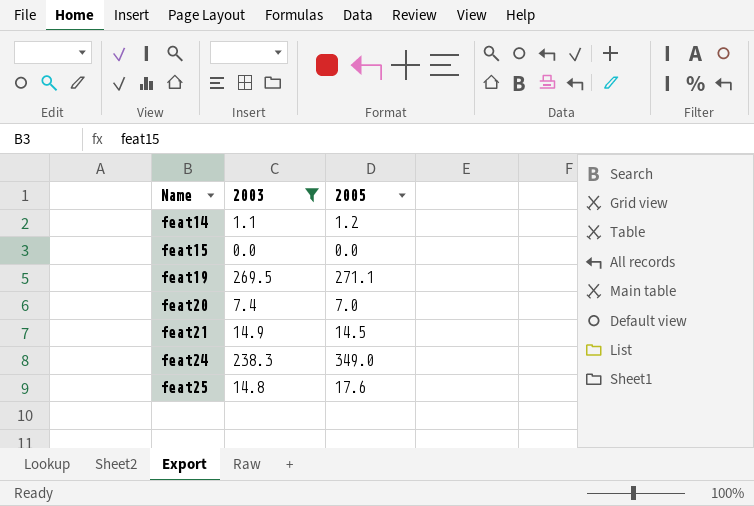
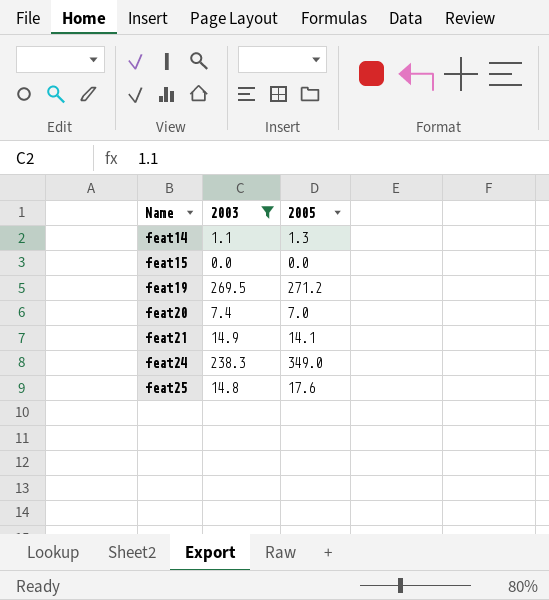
feat14 | 2005: 1.2 -> 1.3
feat19 | 2005: 271.1 -> 271.2
feat21 | 2005: 14.5 -> 14.1

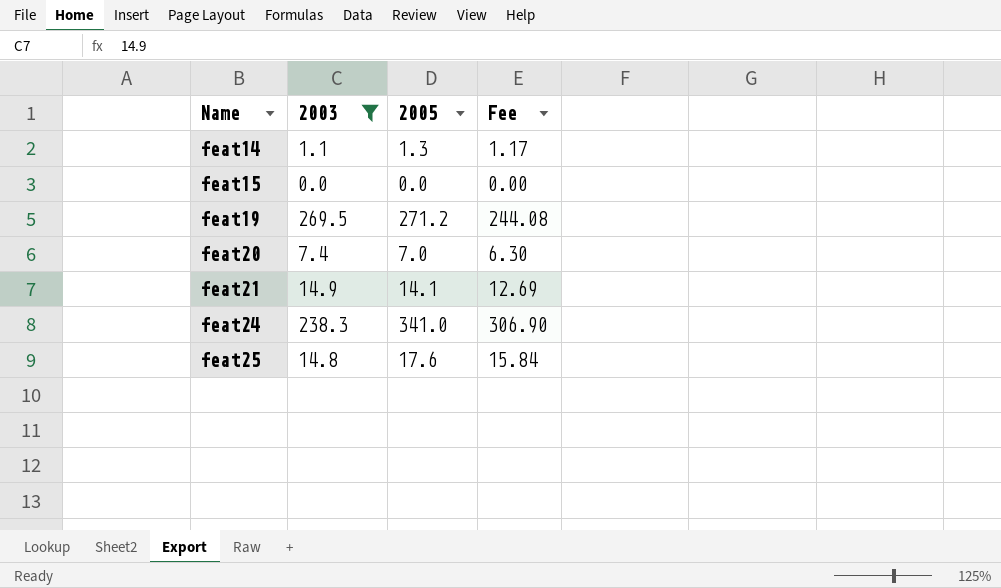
column Fee | formula: none -> [2005] * 0.9
feat24 | 2005: 349.0 -> 341.0

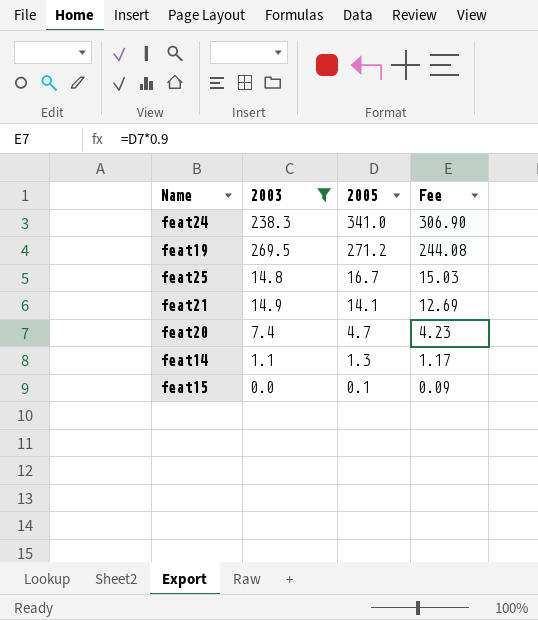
row order: Name ascending -> 2005 descending
feat25 | 2005: 17.6 -> 16.7
feat25 | Fee: 15.84 -> 15.03
feat20 | 2005: 7.0 -> 4.7
feat20 | Fee: 6.30 -> 4.23
feat15 | 2005: 0.0 -> 0.1
feat15 | Fee: 0.00 -> 0.09

